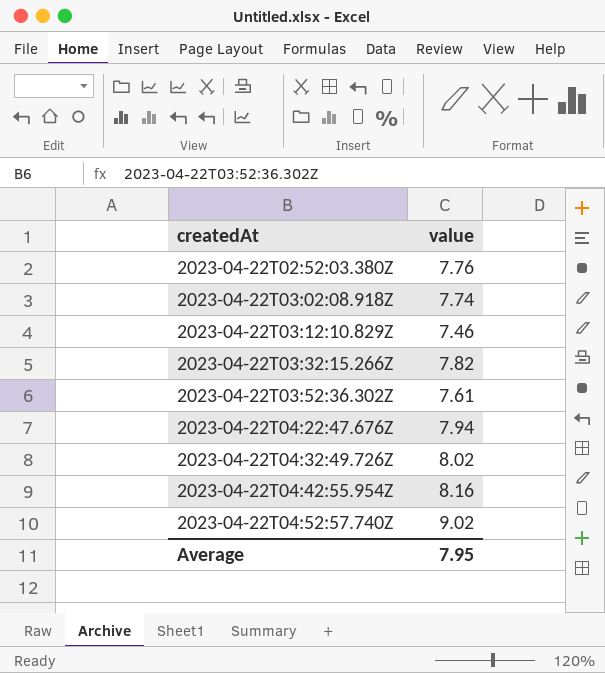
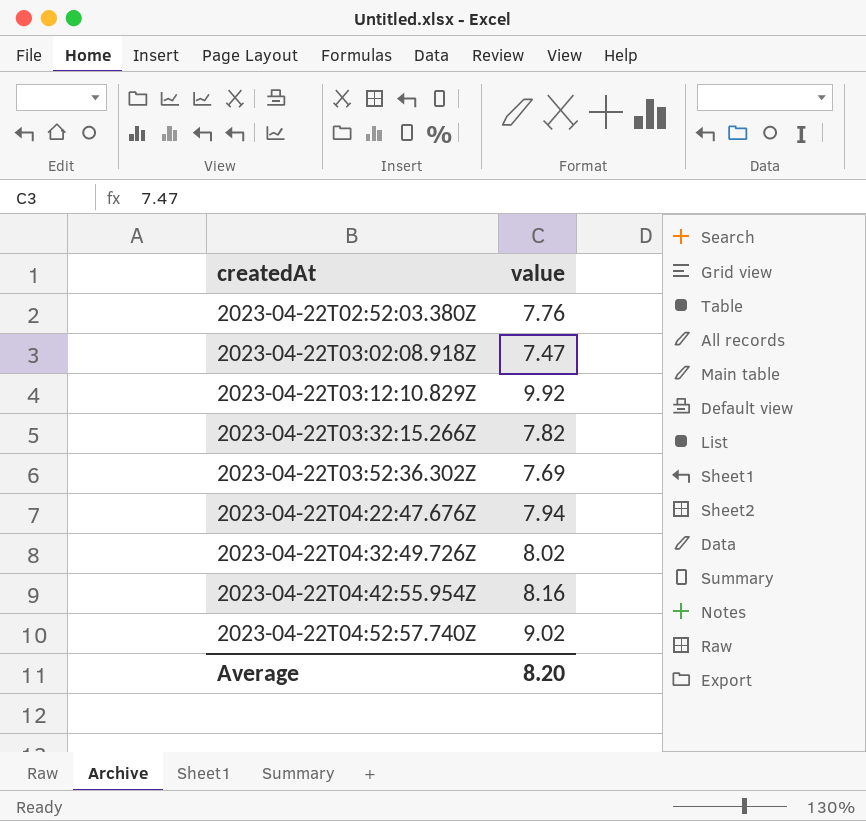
2023-04-22T03:02:08.918Z | value: 7.74 -> 7.47
2023-04-22T03:12:10.829Z | value: 7.46 -> 9.92
2023-04-22T03:52:36.302Z | value: 7.61 -> 7.69
Average | value: 7.95 -> 8.20

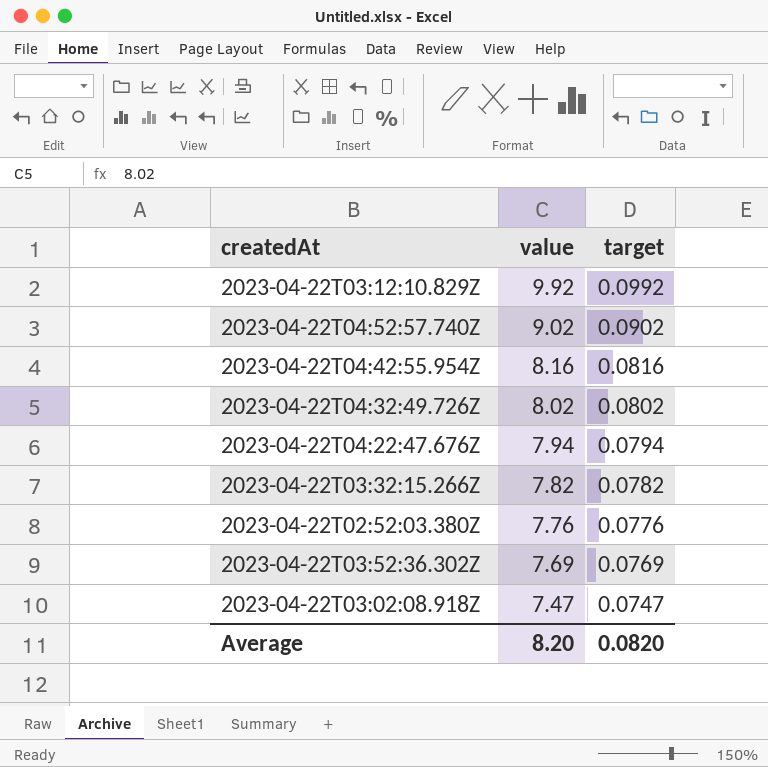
row order: createdAt ascending -> value descending
column target | formula: none -> [value] * 0.01

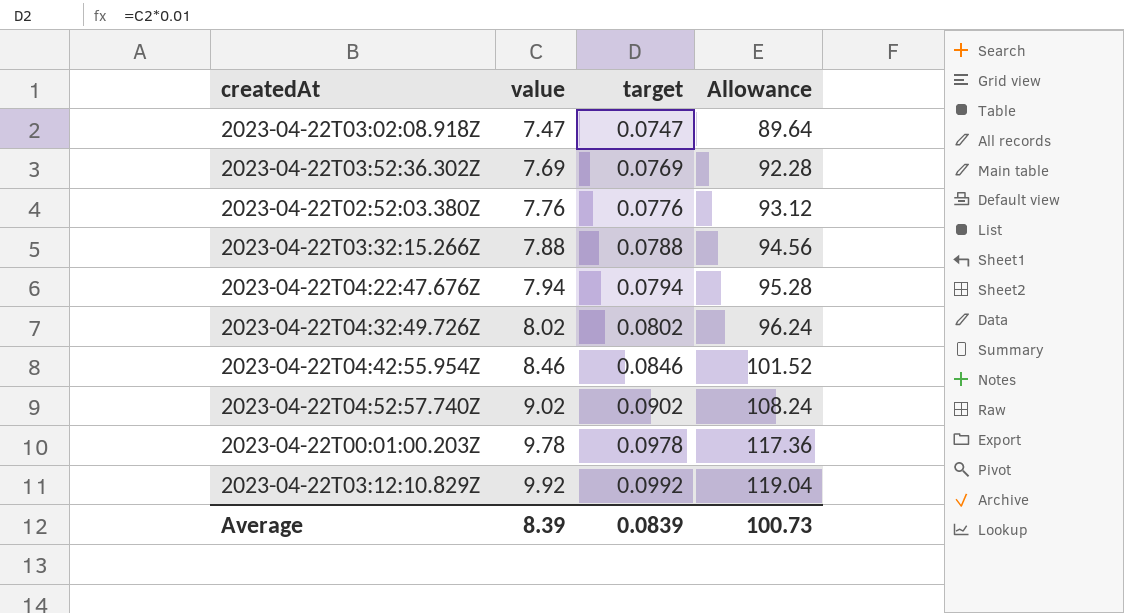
row order: value descending -> value ascending
column Allowance | formula: none -> [value] * 12
2023-04-22T03:32:15.266Z | value: 7.82 -> 7.88
2023-04-22T03:32:15.266Z | target: 0.0782 -> 0.0788
2023-04-22T04:42:55.954Z | value: 8.16 -> 8.46
2023-04-22T04:42:55.954Z | target: 0.0816 -> 0.0846
row 2023-04-22T00:01:00.203Z: none -> 9.78 | 0.0978 | 117.36
Average | value: 8.20 -> 8.39
Average | target: 0.0820 -> 0.0839

